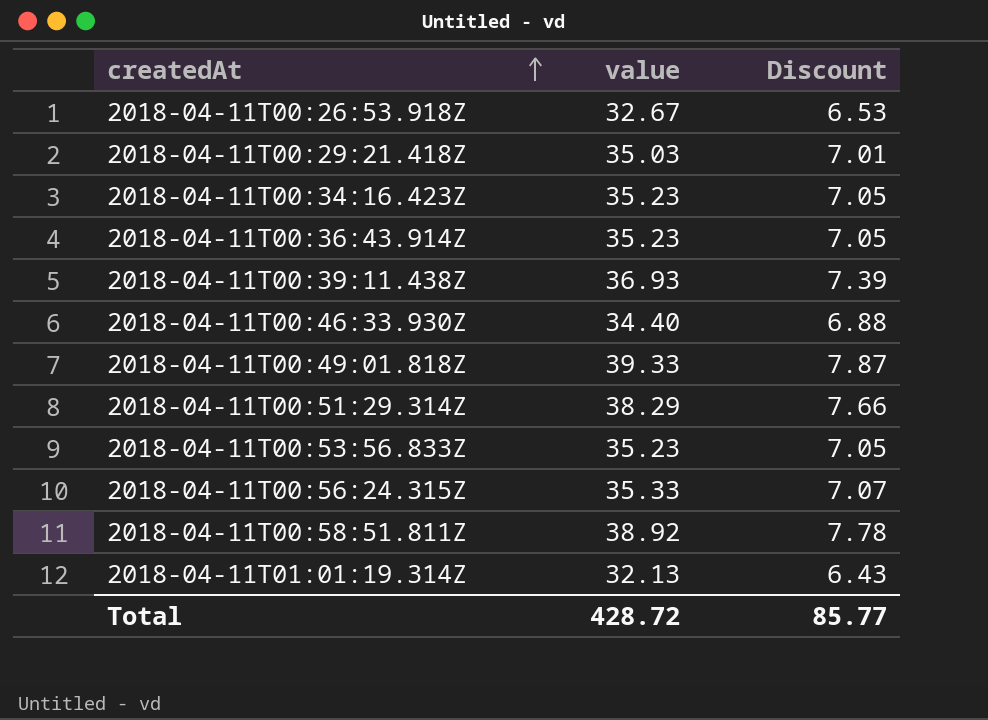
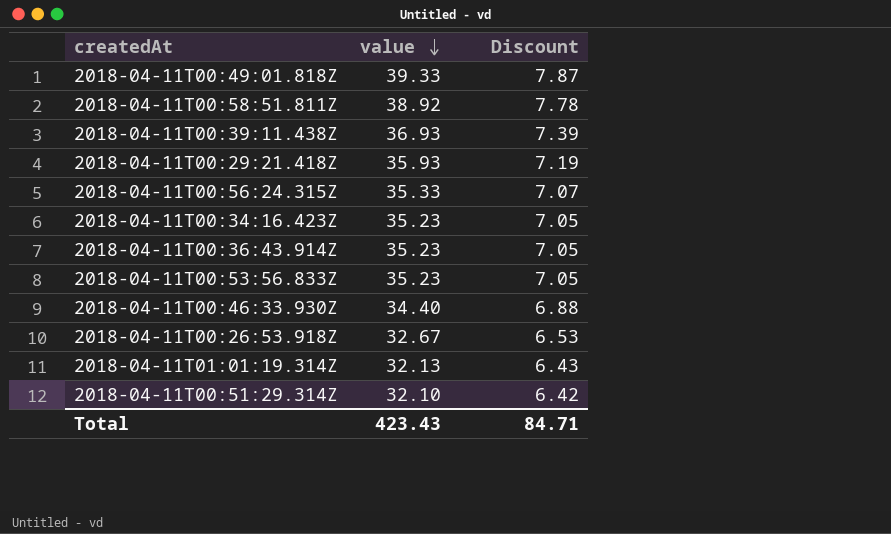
row order: createdAt ascending -> value descending
2018-04-11T00:29:21.418Z | value: 35.03 -> 35.93
2018-04-11T00:29:21.418Z | Discount: 7.01 -> 7.19
2018-04-11T00:51:29.314Z | value: 38.29 -> 32.10
2018-04-11T00:51:29.314Z | Discount: 7.66 -> 6.42
Total | value: 428.72 -> 423.43
Total | Discount: 85.77 -> 84.71

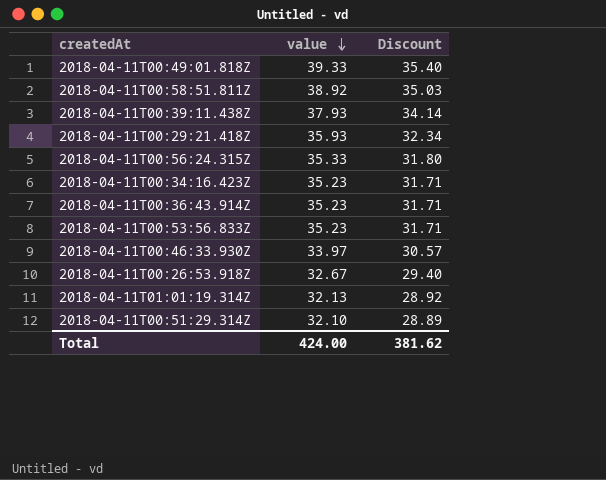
column Discount | formula: [value] * 0.2 -> [value] * 0.9
2018-04-11T00:39:11.438Z | value: 36.93 -> 37.93
2018-04-11T00:46:33.930Z | value: 34.40 -> 33.97
Total | value: 423.43 -> 424.00
Total | Discount: 84.71 -> 381.62

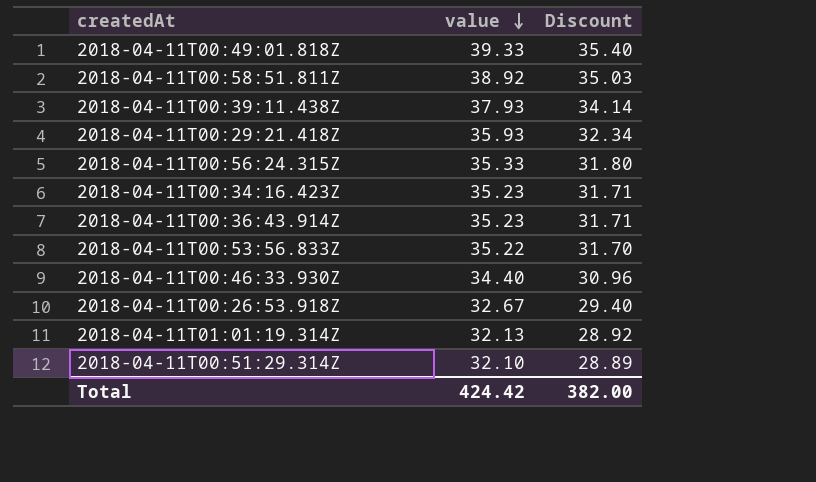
2018-04-11T00:53:56.833Z | value: 35.23 -> 35.22
2018-04-11T00:53:56.833Z | Discount: 31.71 -> 31.70
2018-04-11T00:46:33.930Z | value: 33.97 -> 34.40
2018-04-11T00:46:33.930Z | Discount: 30.57 -> 30.96
Total | value: 424.00 -> 424.42
Total | Discount: 381.62 -> 382.00

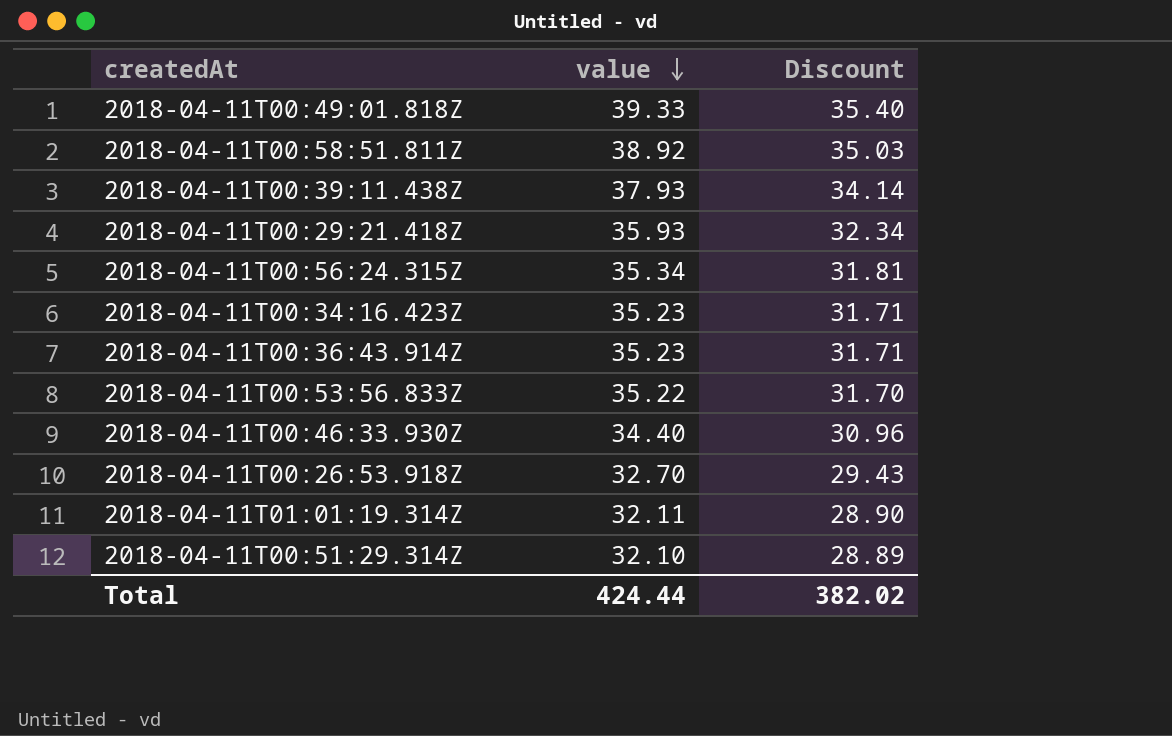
2018-04-11T00:56:24.315Z | value: 35.33 -> 35.34
2018-04-11T00:56:24.315Z | Discount: 31.80 -> 31.81
2018-04-11T00:26:53.918Z | value: 32.67 -> 32.70
2018-04-11T00:26:53.918Z | Discount: 29.40 -> 29.43
2018-04-11T01:01:19.314Z | value: 32.13 -> 32.11
2018-04-11T01:01:19.314Z | Discount: 28.92 -> 28.90
Total | value: 424.42 -> 424.44
Total | Discount: 382.00 -> 382.02

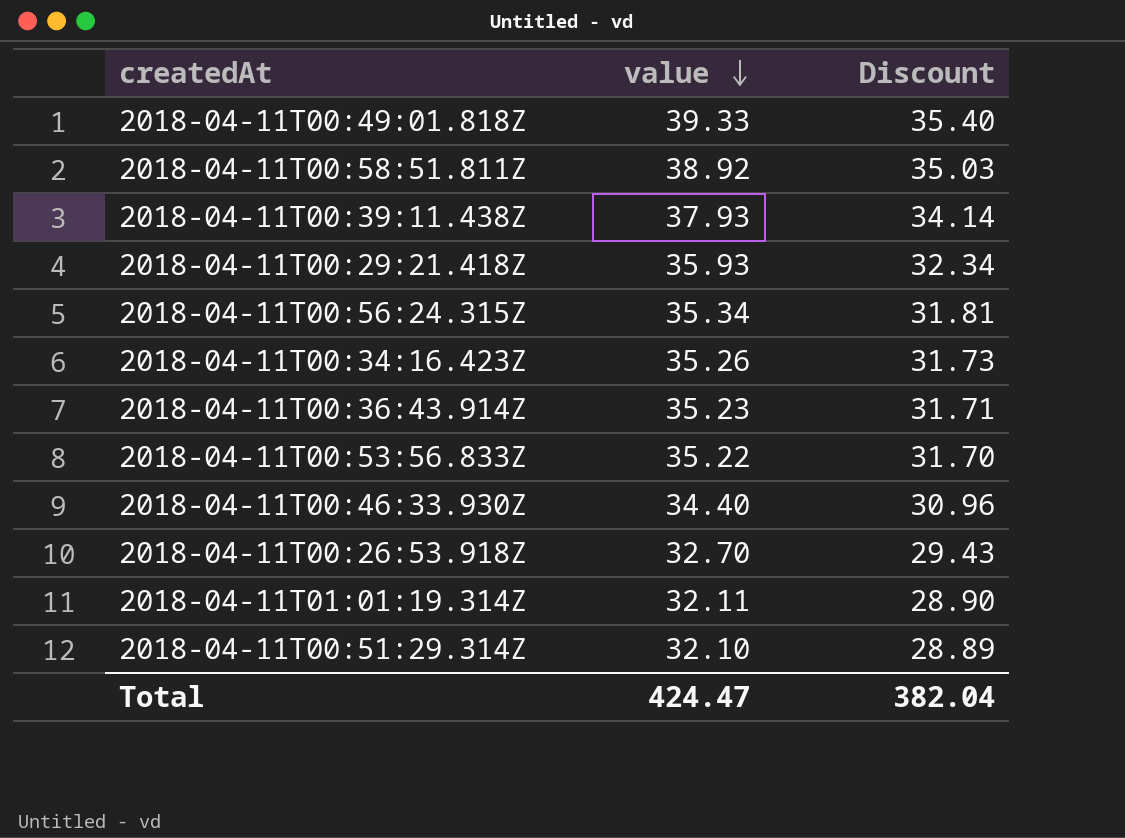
2018-04-11T00:34:16.423Z | value: 35.23 -> 35.26
2018-04-11T00:34:16.423Z | Discount: 31.71 -> 31.73
Total | value: 424.44 -> 424.47
Total | Discount: 382.02 -> 382.04

